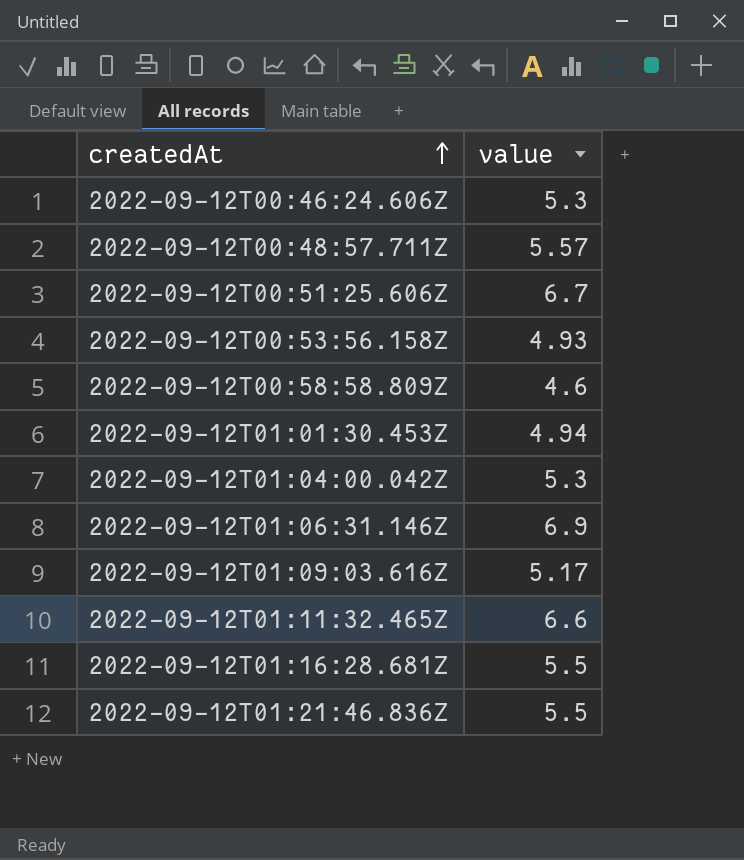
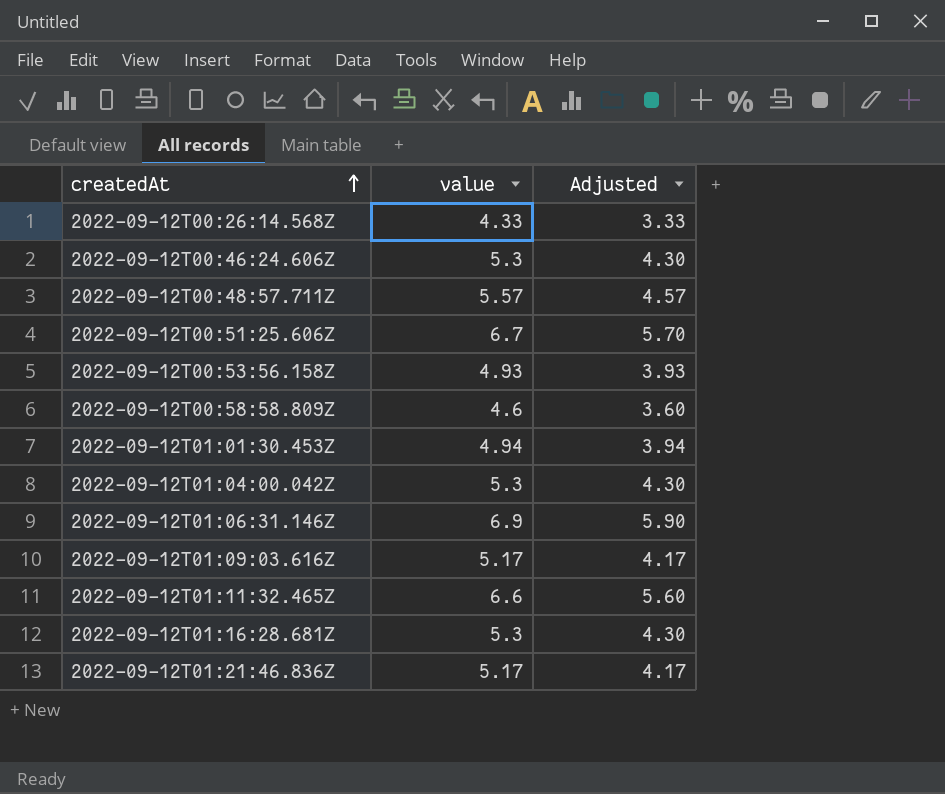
column Adjusted | formula: none -> [value] - 1
row 2022-09-12T00:26:14.568Z: none -> 4.33 | 3.33
2022-09-12T01:16:28.681Z | value: 5.5 -> 5.3
2022-09-12T01:21:46.836Z | value: 5.5 -> 5.17

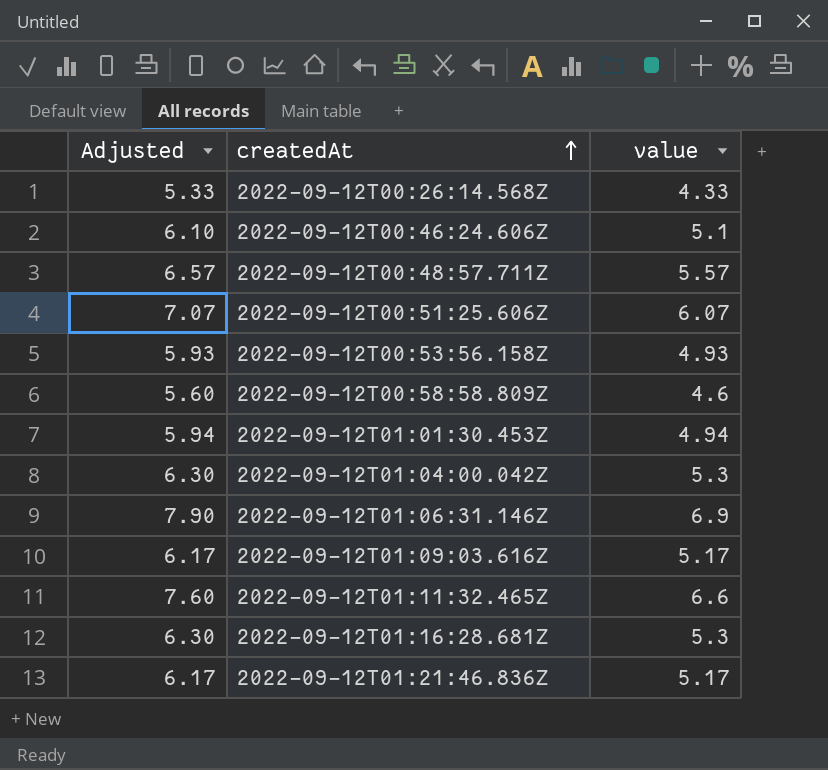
column Adjusted | formula: [value] - 1 -> [value] + 1
column Adjusted | position: 3 -> 1
2022-09-12T00:46:24.606Z | value: 5.3 -> 5.1
2022-09-12T00:51:25.606Z | value: 6.7 -> 6.07

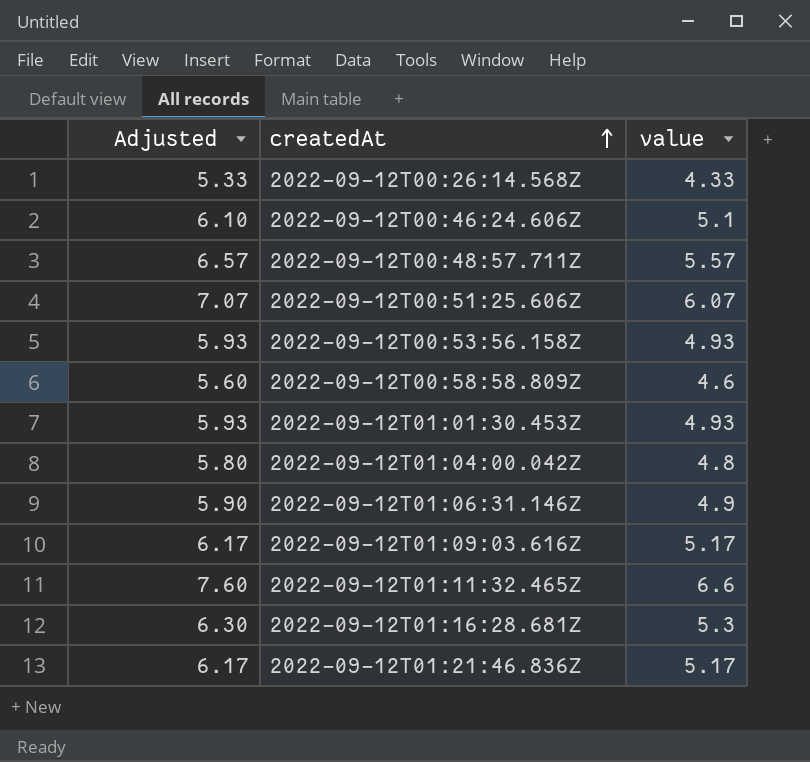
2022-09-12T01:01:30.453Z | Adjusted: 5.94 -> 5.93
2022-09-12T01:01:30.453Z | value: 4.94 -> 4.93
2022-09-12T01:04:00.042Z | Adjusted: 6.30 -> 5.80
2022-09-12T01:04:00.042Z | value: 5.3 -> 4.8
2022-09-12T01:06:31.146Z | Adjusted: 7.90 -> 5.90
2022-09-12T01:06:31.146Z | value: 6.9 -> 4.9

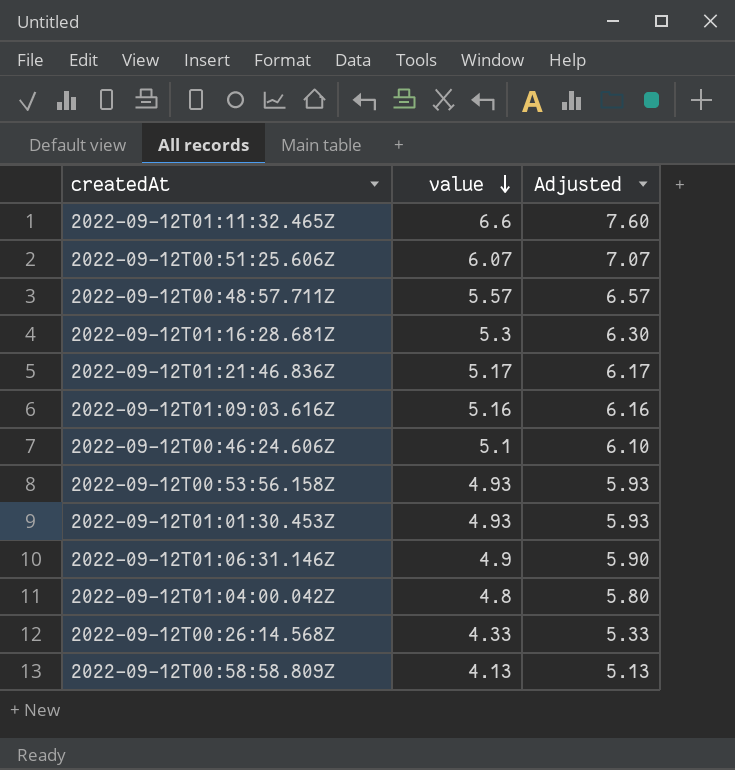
row order: createdAt ascending -> value descending
column Adjusted | position: 1 -> 3
2022-09-12T01:09:03.616Z | value: 5.17 -> 5.16
2022-09-12T01:09:03.616Z | Adjusted: 6.17 -> 6.16
2022-09-12T00:58:58.809Z | value: 4.6 -> 4.13
2022-09-12T00:58:58.809Z | Adjusted: 5.60 -> 5.13

